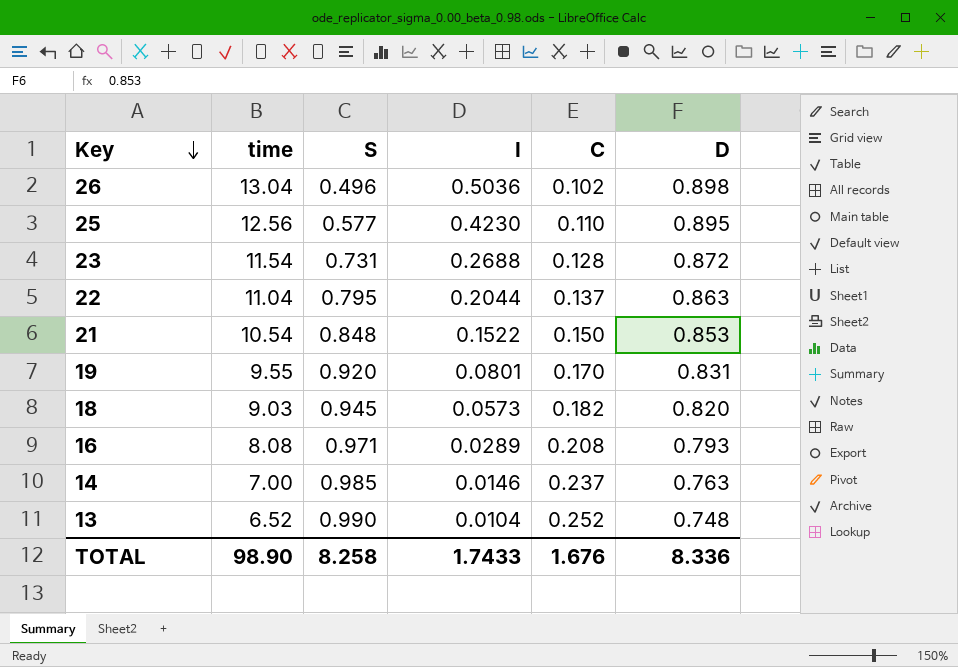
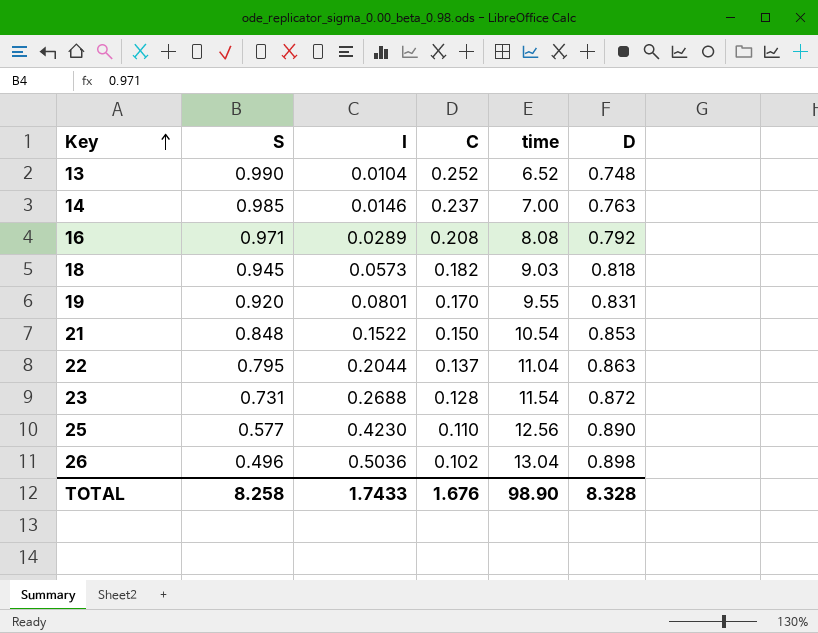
row order: Key descending -> Key ascending
column time | position: 2 -> 5
16 | D: 0.793 -> 0.792
18 | D: 0.820 -> 0.818
25 | D: 0.895 -> 0.890
TOTAL | D: 8.336 -> 8.328

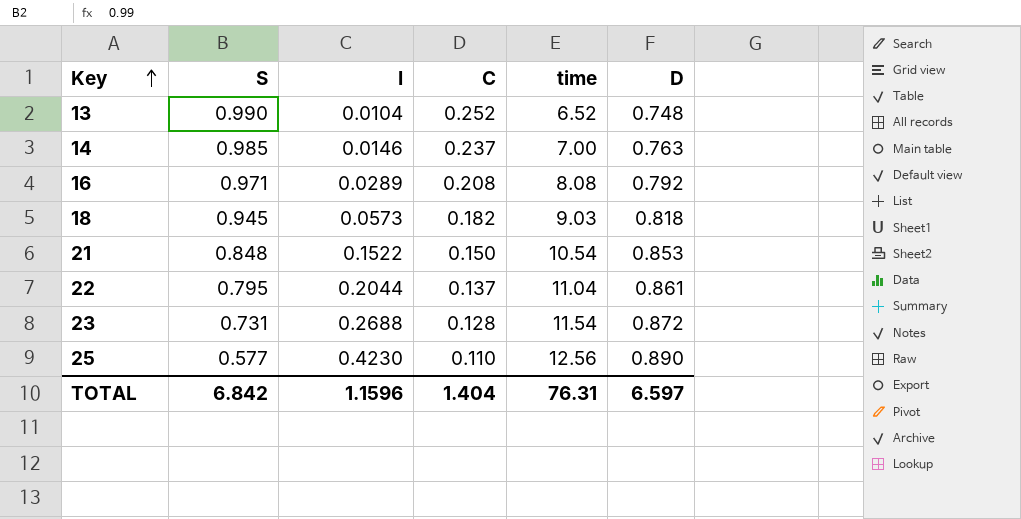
row 19: 0.920 | 0.0801 | 0.170 | 9.55 | 0.831 -> none
row 26: 0.496 | 0.5036 | 0.102 | 13.04 | 0.898 -> none
22 | D: 0.863 -> 0.861
TOTAL | S: 8.258 -> 6.842
TOTAL | I: 1.7433 -> 1.1596
TOTAL | C: 1.676 -> 1.404
TOTAL | time: 98.90 -> 76.31
TOTAL | D: 8.328 -> 6.597

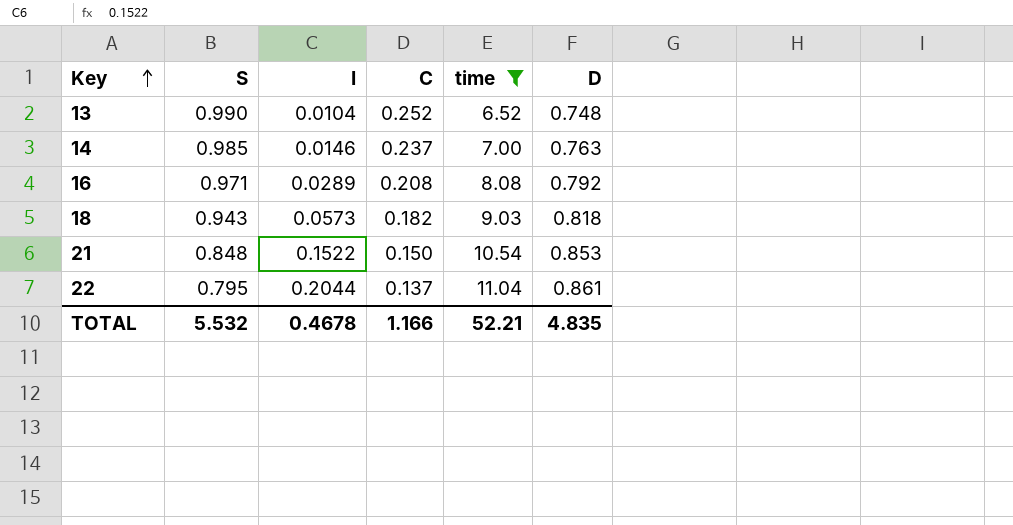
filter: none -> time <= 11.04
18 | S: 0.945 -> 0.943
TOTAL | S: 6.842 -> 5.532
TOTAL | I: 1.1596 -> 0.4678
TOTAL | C: 1.404 -> 1.166
TOTAL | time: 76.31 -> 52.21
TOTAL | D: 6.597 -> 4.835

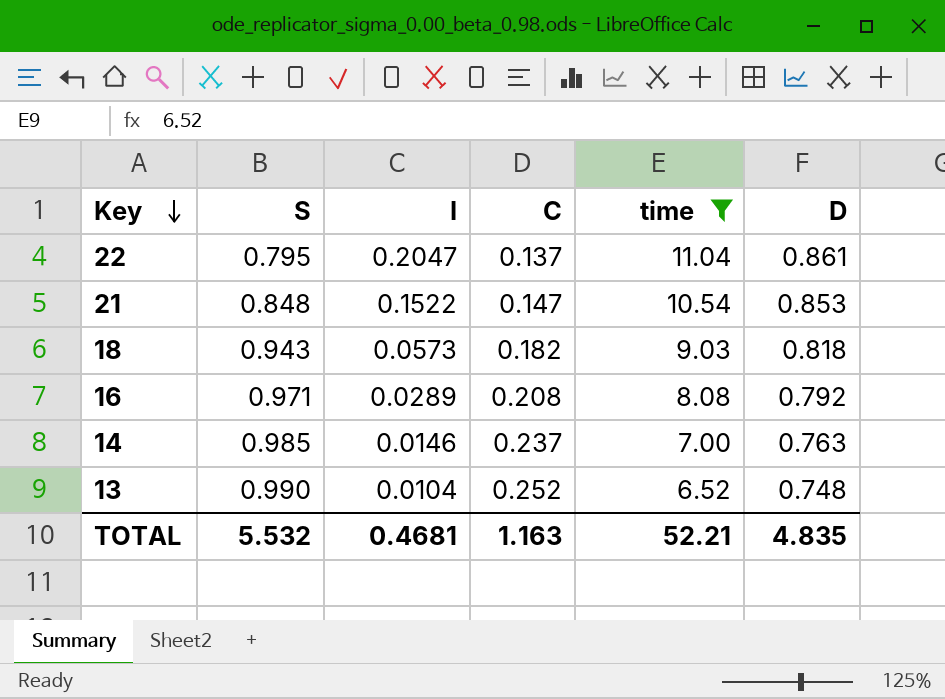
row order: Key ascending -> Key descending
22 | I: 0.2044 -> 0.2047
21 | C: 0.150 -> 0.147
TOTAL | I: 0.4678 -> 0.4681
TOTAL | C: 1.166 -> 1.163

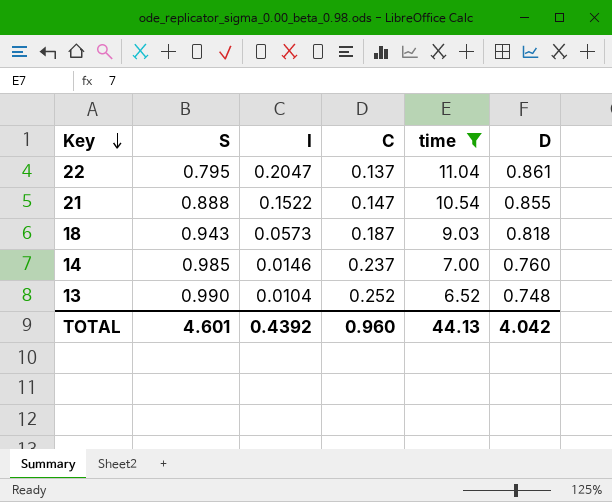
row 16: 0.971 | 0.0289 | 0.208 | 8.08 | 0.792 -> none
21 | S: 0.848 -> 0.888
21 | D: 0.853 -> 0.855
18 | C: 0.182 -> 0.187
14 | D: 0.763 -> 0.760
TOTAL | S: 5.532 -> 4.601
TOTAL | I: 0.4681 -> 0.4392
TOTAL | C: 1.163 -> 0.960
TOTAL | time: 52.21 -> 44.13
TOTAL | D: 4.835 -> 4.042

